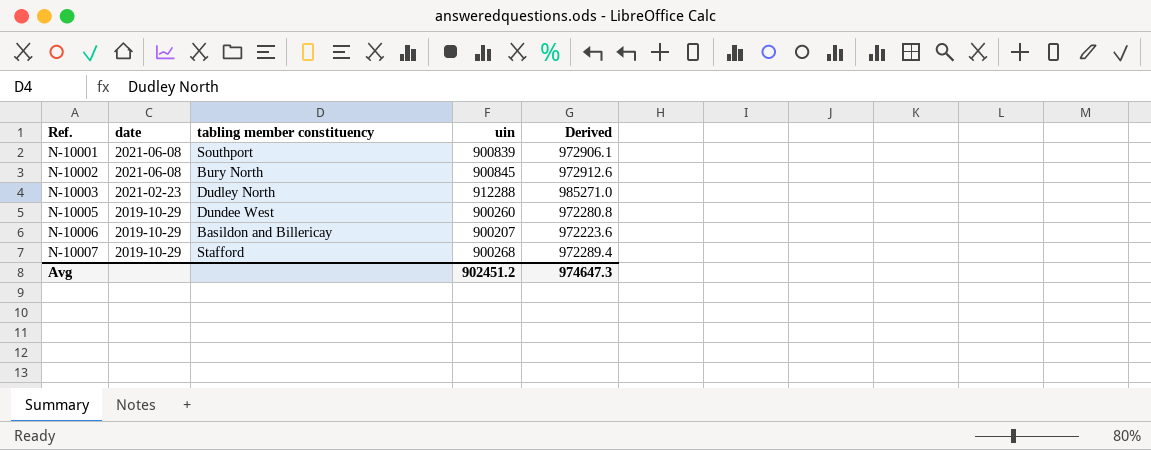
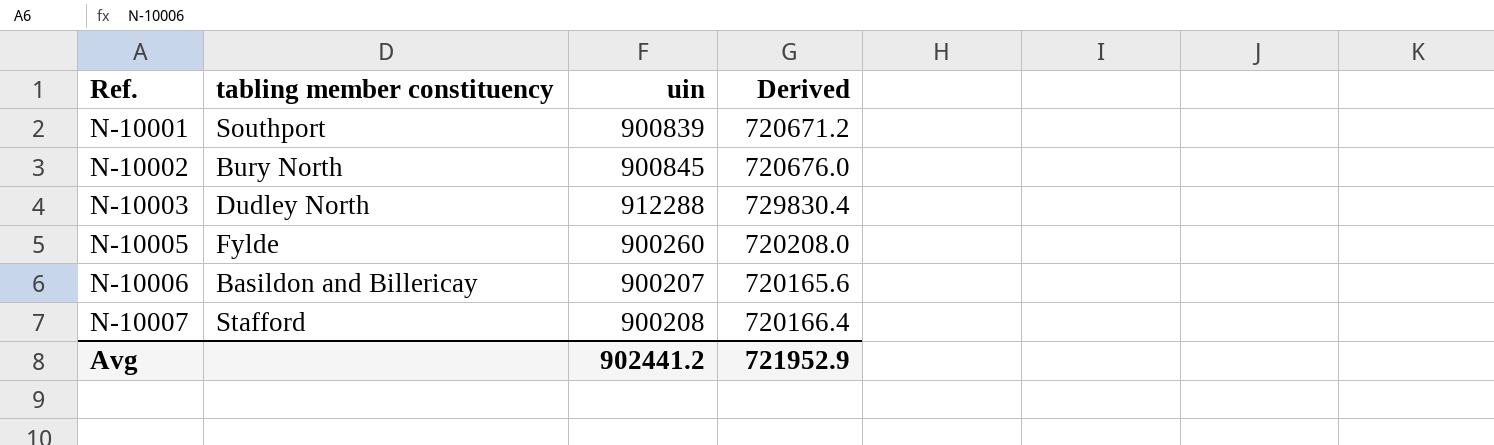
column date | position: 2 -> none
column Derived | formula: [uin] * 1.08 -> [uin] * 0.8
N-10005 | tabling member constituency: Dundee West -> Fylde
N-10007 | uin: 900268 -> 900208
Avg | uin: 902451.2 -> 902441.2
Avg | Derived: 974647.3 -> 721952.9

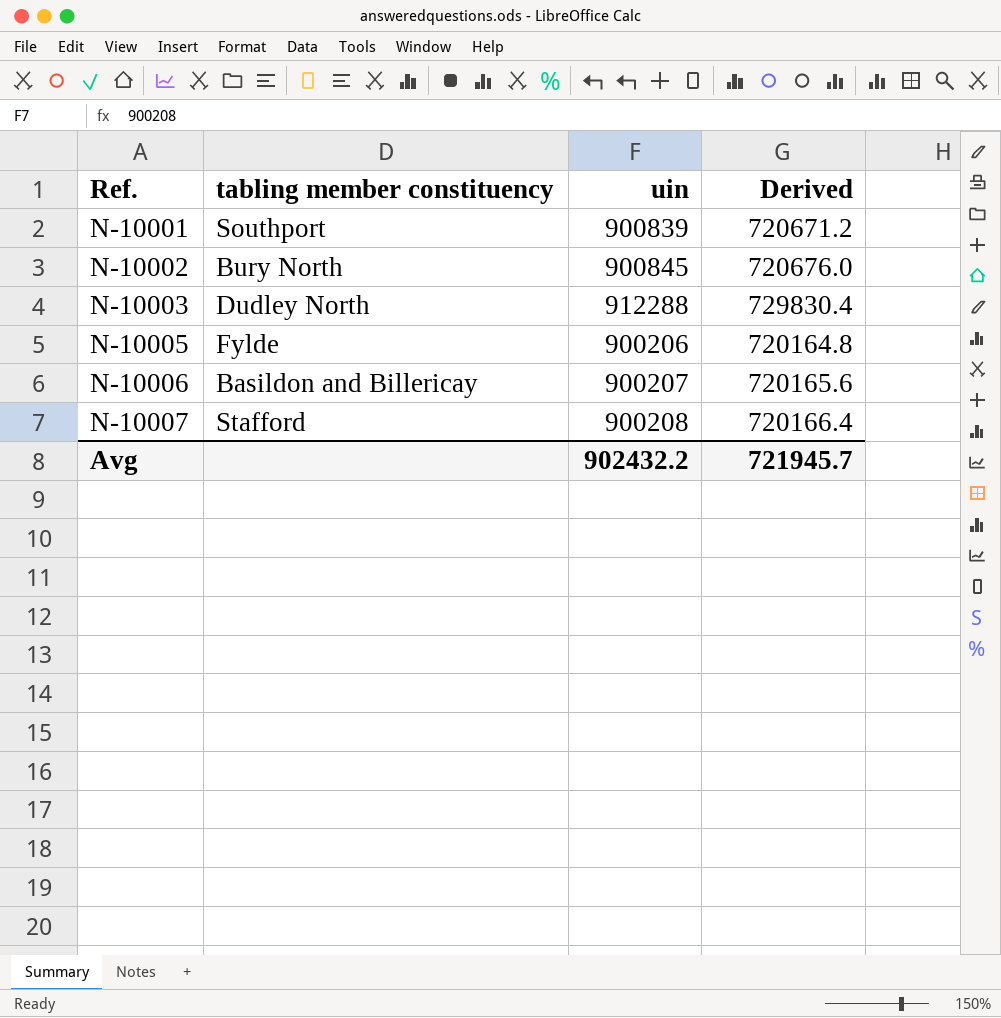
N-10005 | uin: 900260 -> 900206
N-10005 | Derived: 720208.0 -> 720164.8
Avg | uin: 902441.2 -> 902432.2
Avg | Derived: 721952.9 -> 721945.7

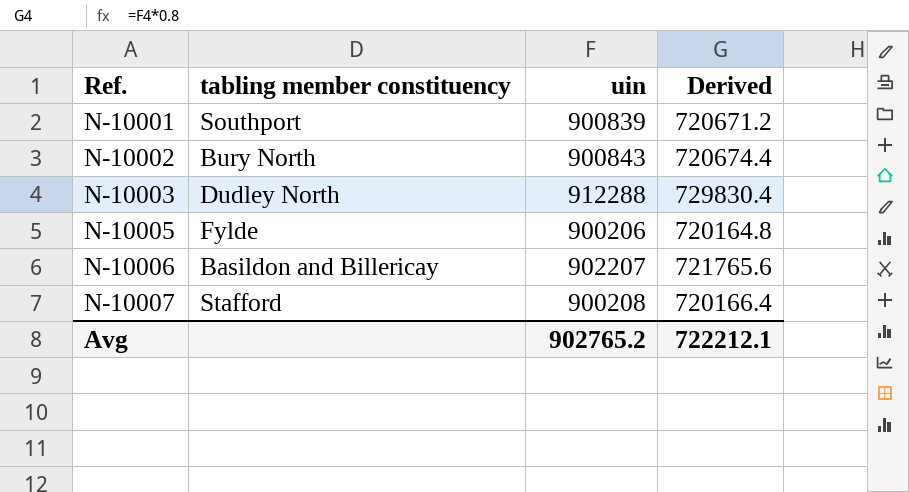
N-10002 | uin: 900845 -> 900843
N-10002 | Derived: 720676.0 -> 720674.4
N-10006 | uin: 900207 -> 902207
N-10006 | Derived: 720165.6 -> 721765.6
Avg | uin: 902432.2 -> 902765.2
Avg | Derived: 721945.7 -> 722212.1

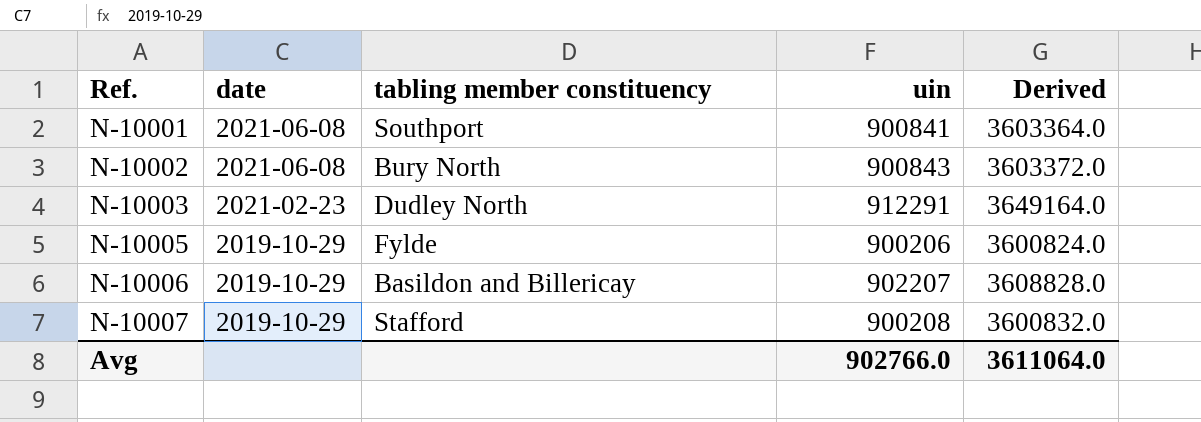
column date | position: none -> 2
column Derived | formula: [uin] * 0.8 -> [uin] * 4
N-10001 | uin: 900839 -> 900841
N-10003 | uin: 912288 -> 912291
Avg | uin: 902765.2 -> 902766.0
Avg | Derived: 722212.1 -> 3611064.0

